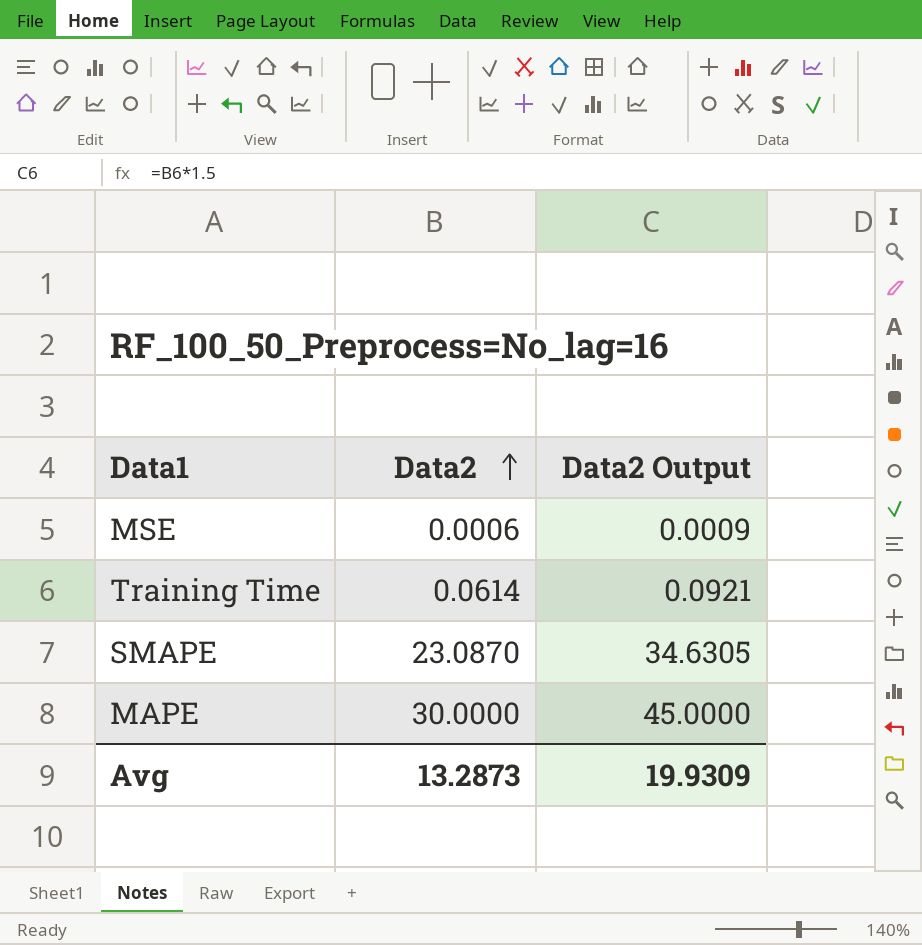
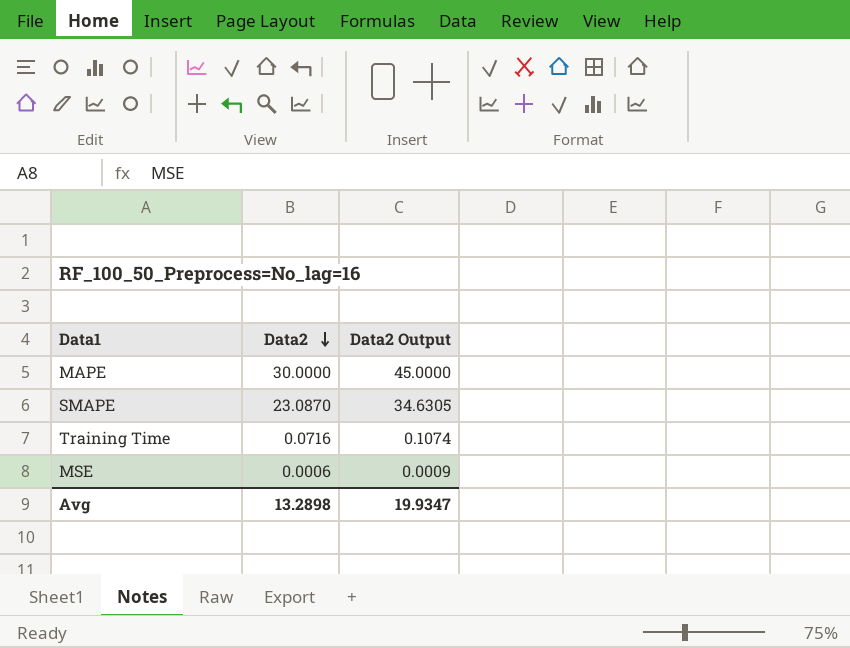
row order: Data2 ascending -> Data2 descending
Training Time | Data2: 0.0614 -> 0.0716
Training Time | Data2 Output: 0.0921 -> 0.1074
Avg | Data2: 13.2873 -> 13.2898
Avg | Data2 Output: 19.9309 -> 19.9347

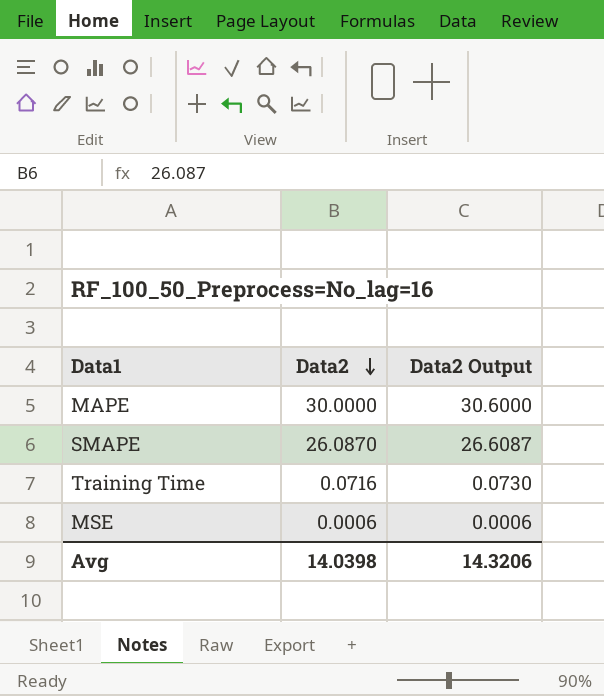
column Data2 Output | formula: [Data2] * 1.5 -> [Data2] * 1.02
SMAPE | Data2: 23.0870 -> 26.0870
Avg | Data2: 13.2898 -> 14.0398
Avg | Data2 Output: 19.9347 -> 14.3206

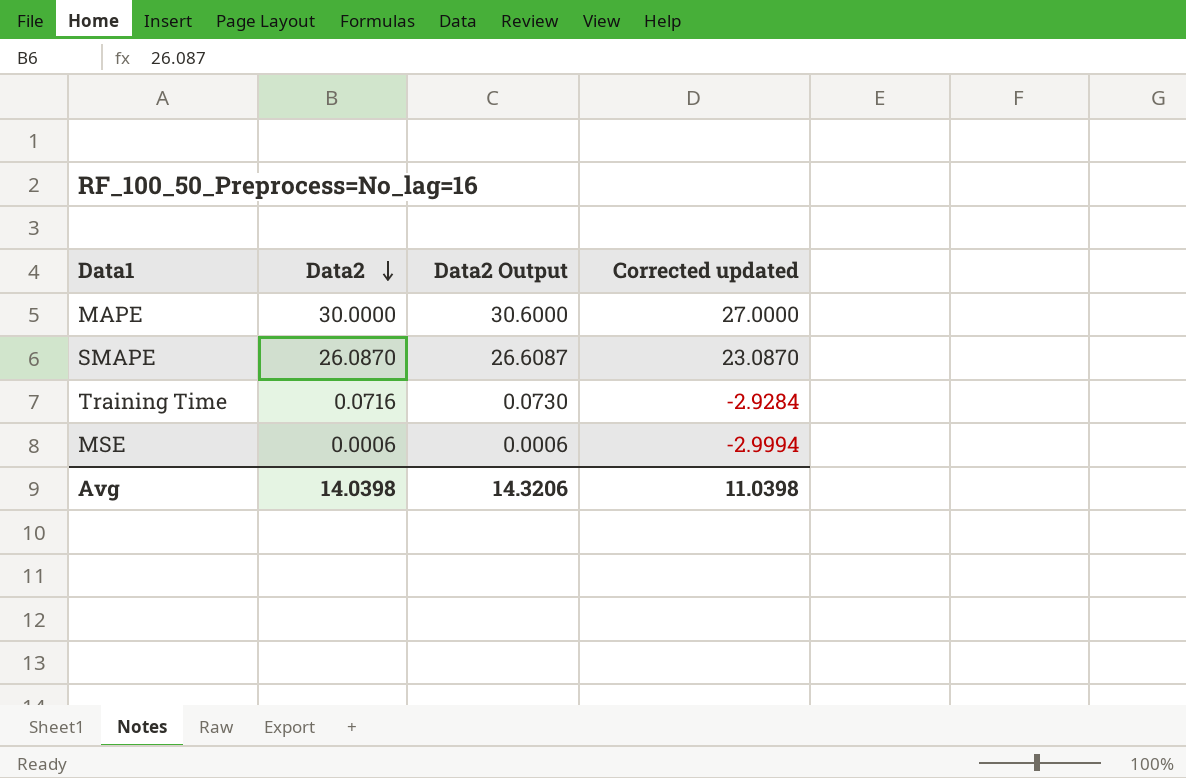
column Corrected updated | formula: none -> [Data2] - 3

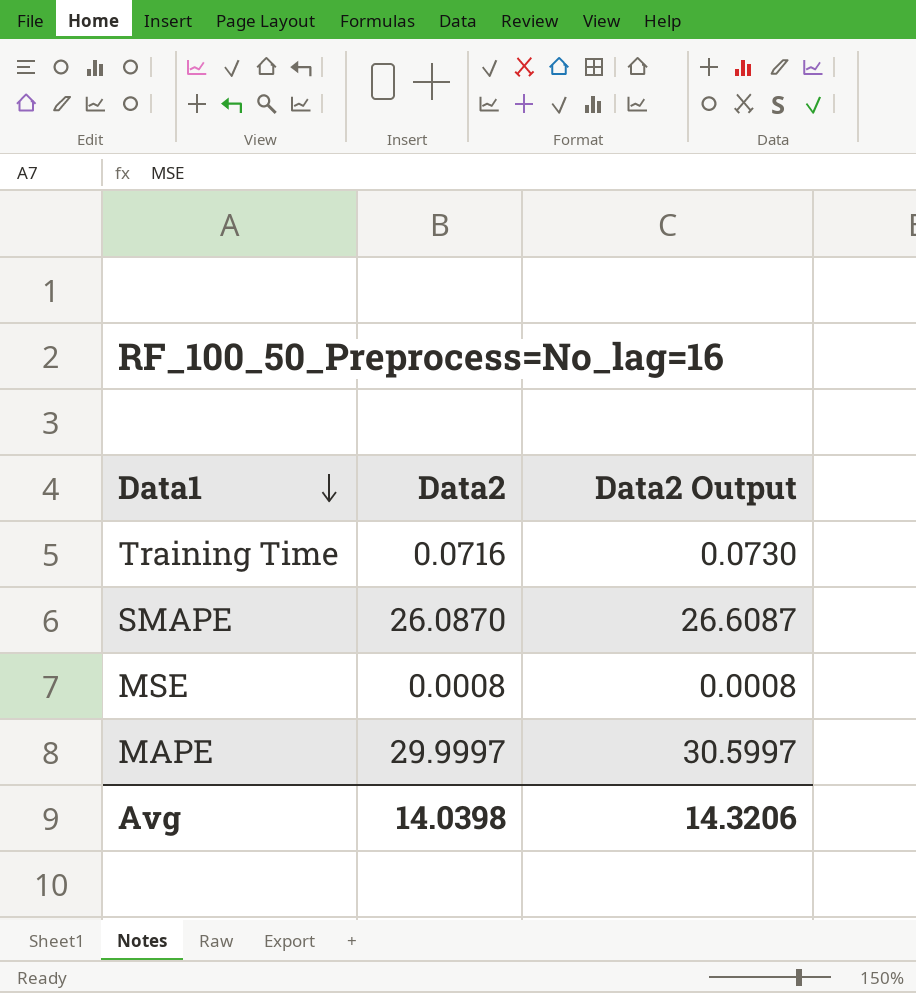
row order: Data2 descending -> Data1 descending
column Corrected updated | formula: [Data2] - 3 -> none
MSE | Data2: 0.0006 -> 0.0008
MSE | Data2 Output: 0.0006 -> 0.0008
MAPE | Data2: 30.0000 -> 29.9997
MAPE | Data2 Output: 30.6000 -> 30.5997

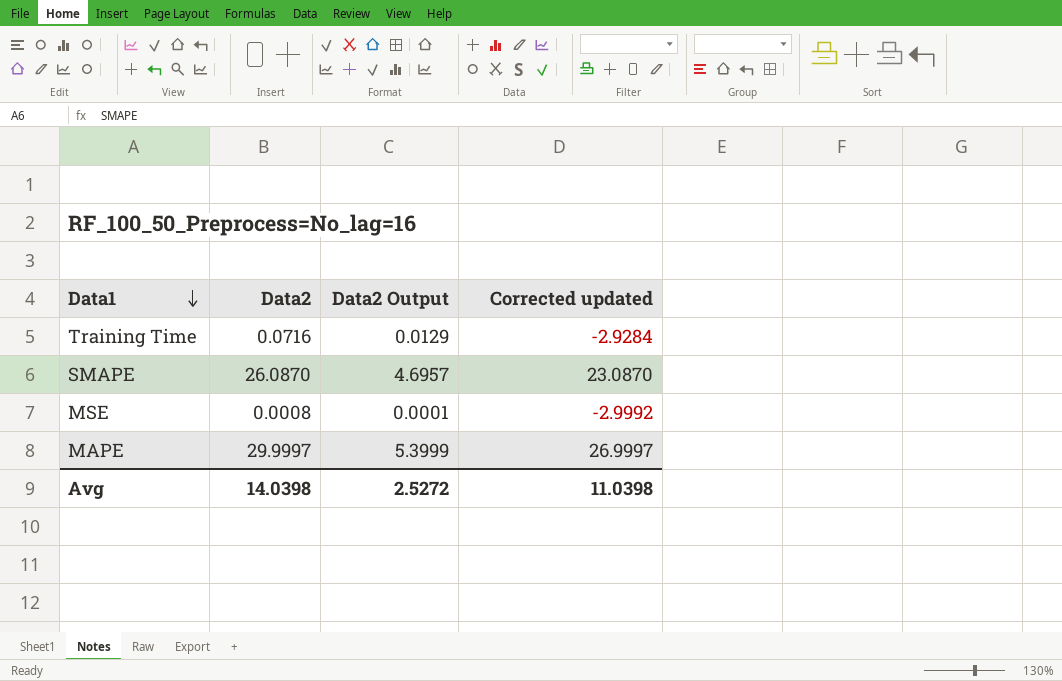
column Data2 Output | formula: [Data2] * 1.02 -> [Data2] * 0.18
column Corrected updated | formula: none -> [Data2] - 3
Avg | Data2 Output: 14.3206 -> 2.5272

